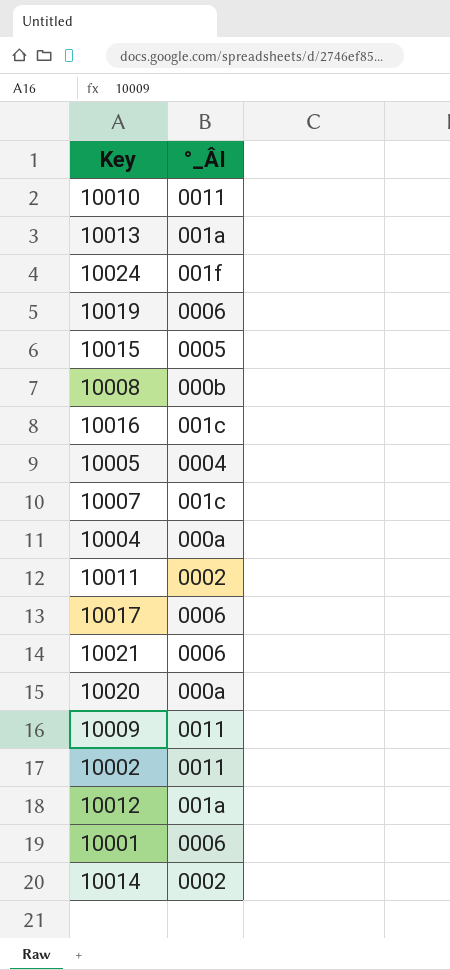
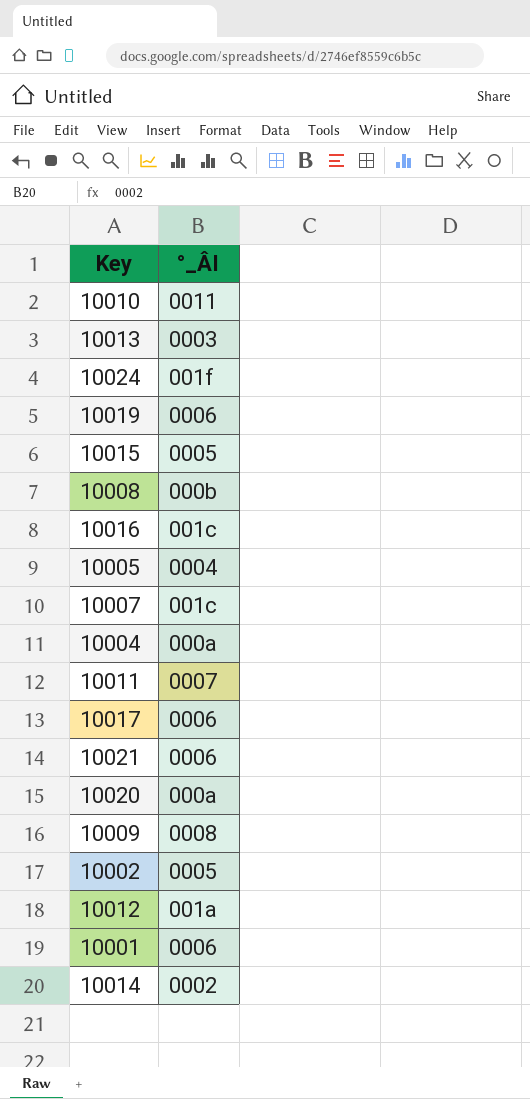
10013 | °_ÂI: 001a -> 0003
10011 | °_ÂI: 0002 -> 0007
10009 | °_ÂI: 0011 -> 0008
10002 | °_ÂI: 0011 -> 0005

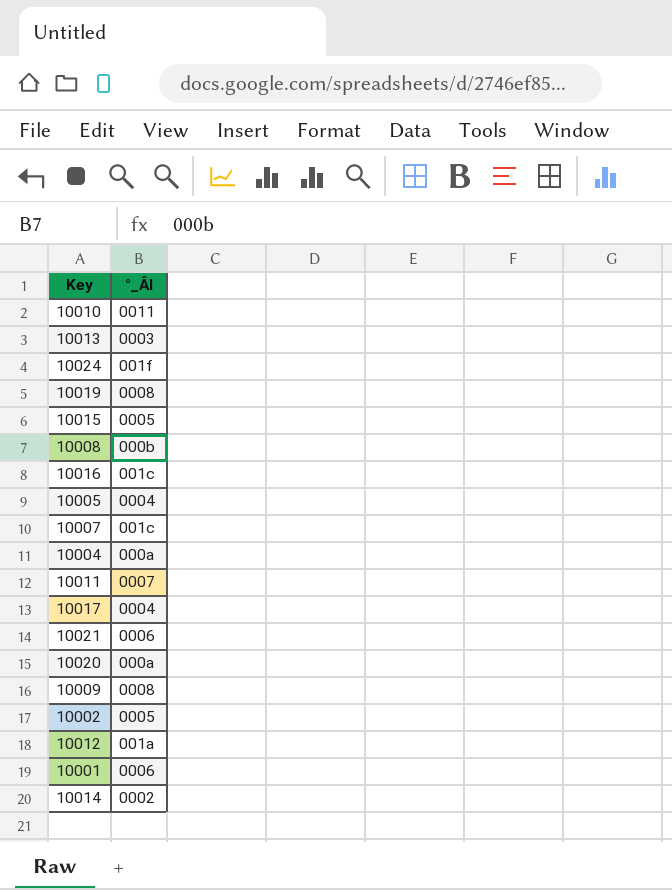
10019 | °_ÂI: 0006 -> 0008
10017 | °_ÂI: 0006 -> 0004

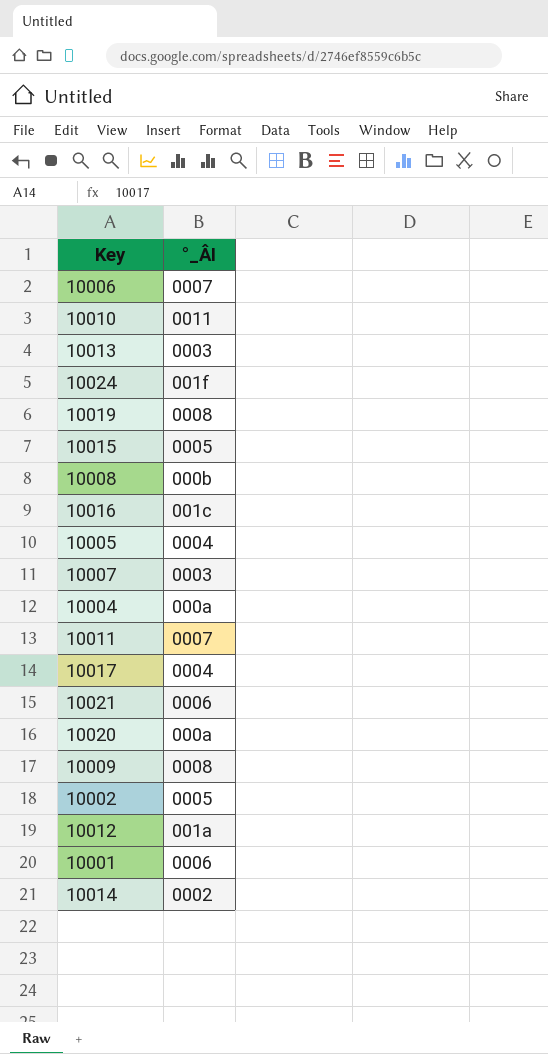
row 10006: none -> 0007
10007 | °_ÂI: 001c -> 0003

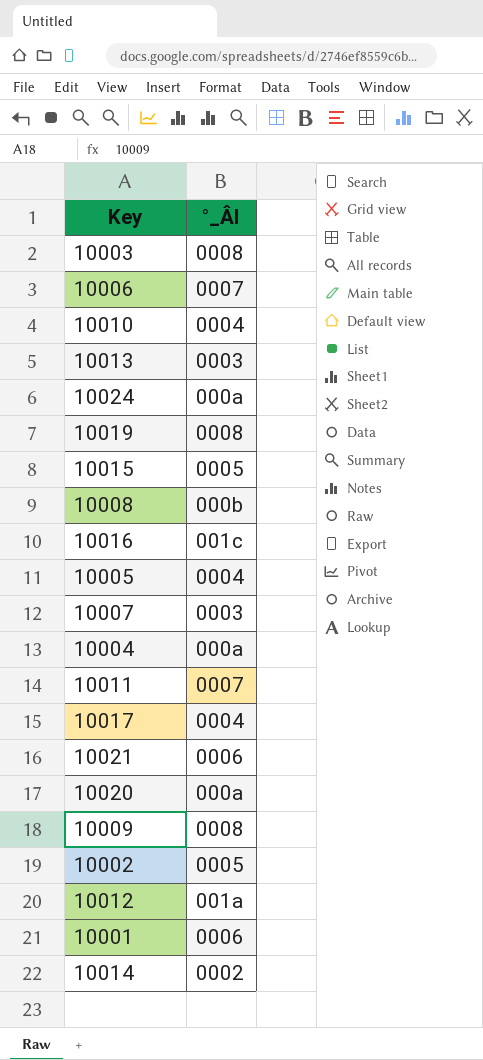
row 10003: none -> 0008
10010 | °_ÂI: 0011 -> 0004
10024 | °_ÂI: 001f -> 000a

